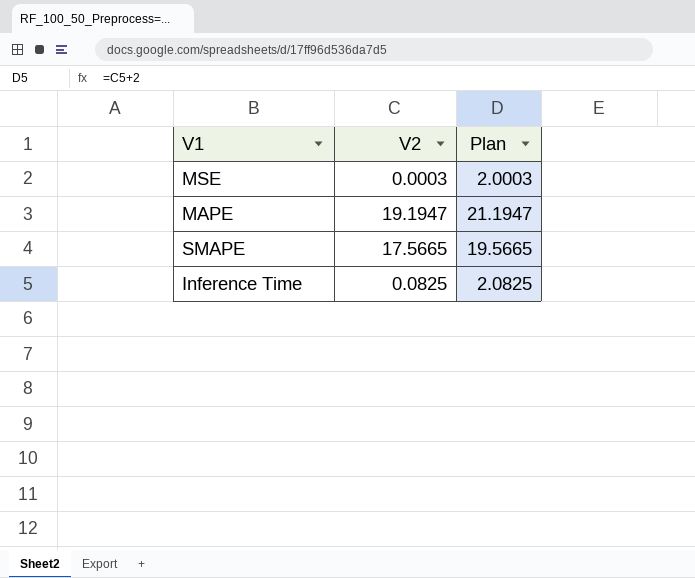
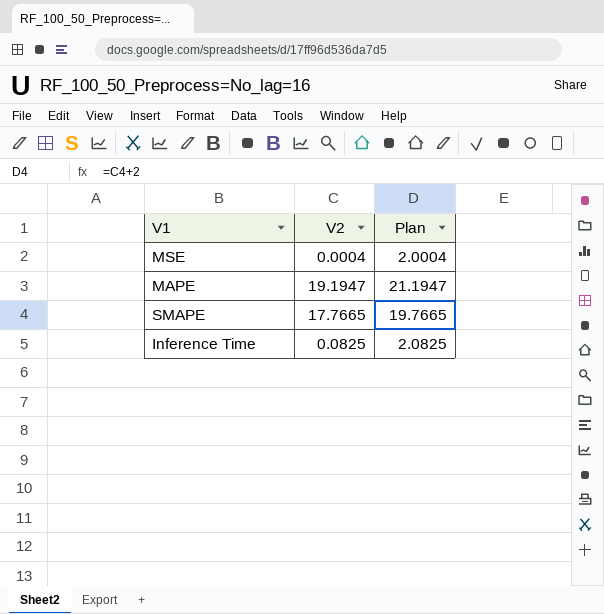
MSE | V2: 0.0003 -> 0.0004
MSE | Plan: 2.0003 -> 2.0004
SMAPE | V2: 17.5665 -> 17.7665
SMAPE | Plan: 19.5665 -> 19.7665

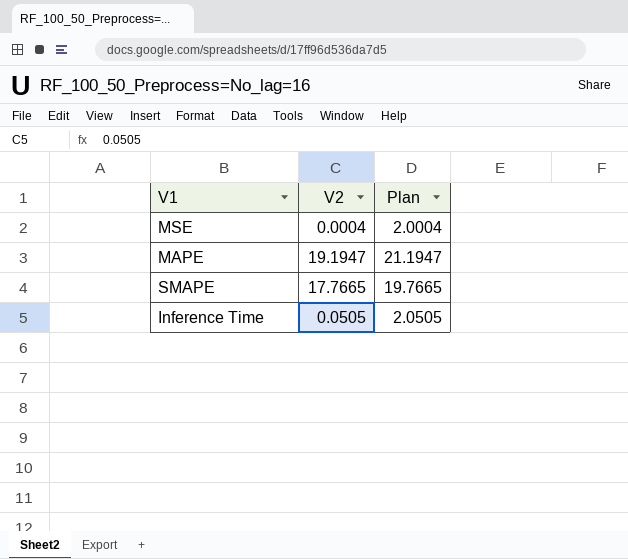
Inference Time | V2: 0.0825 -> 0.0505
Inference Time | Plan: 2.0825 -> 2.0505

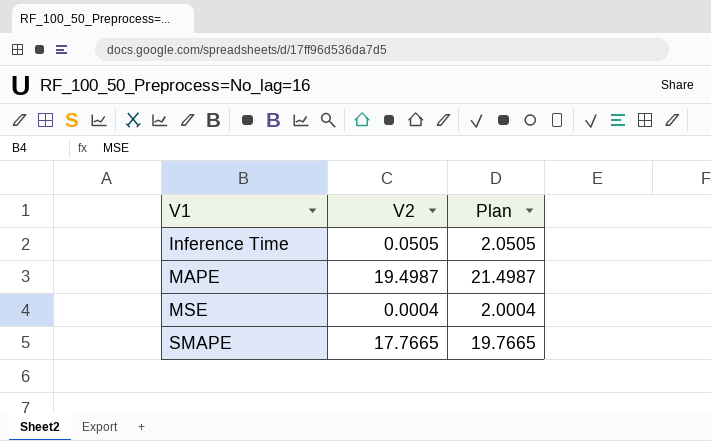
row order: none -> V1 ascending
MAPE | V2: 19.1947 -> 19.4987
MAPE | Plan: 21.1947 -> 21.4987

